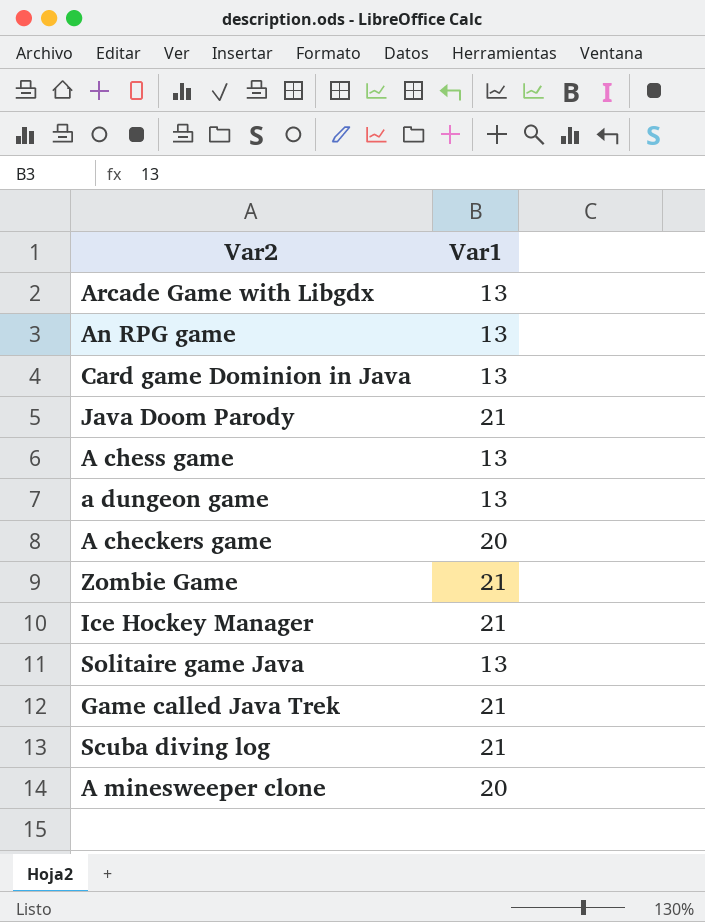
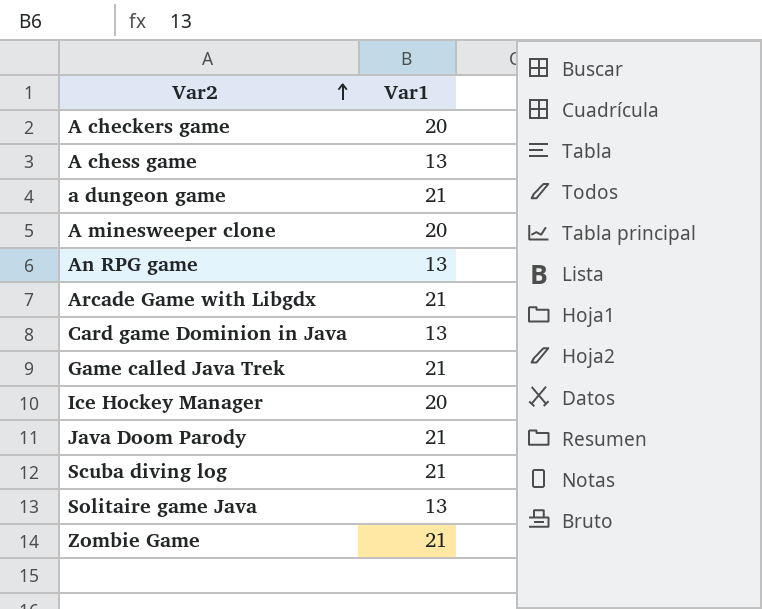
row order: none -> Var2 ascending
a dungeon game | Var1: 13 -> 21
Arcade Game with Libgdx | Var1: 13 -> 21
Ice Hockey Manager | Var1: 21 -> 20

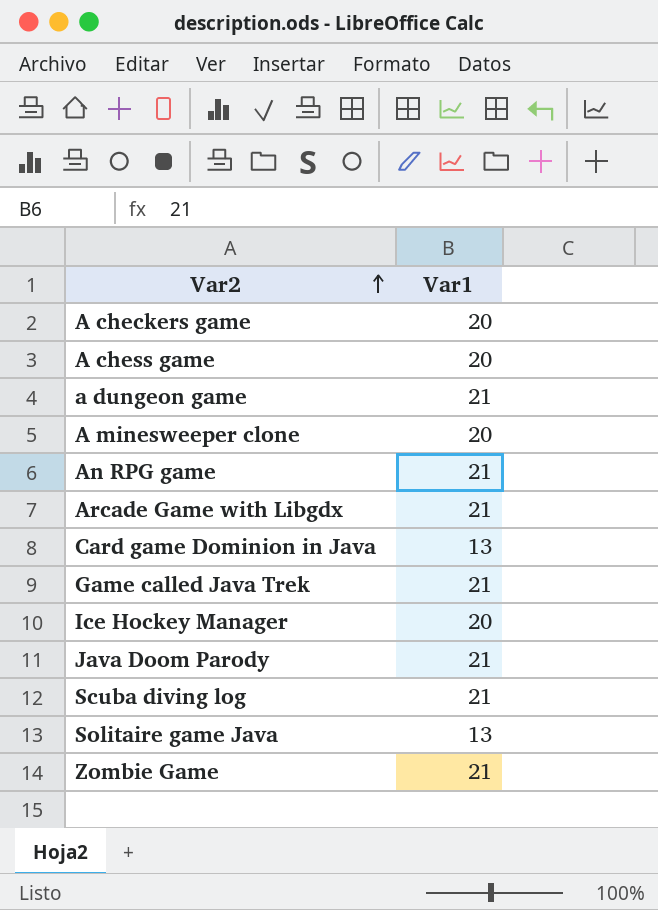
A chess game | Var1: 13 -> 20
An RPG game | Var1: 13 -> 21

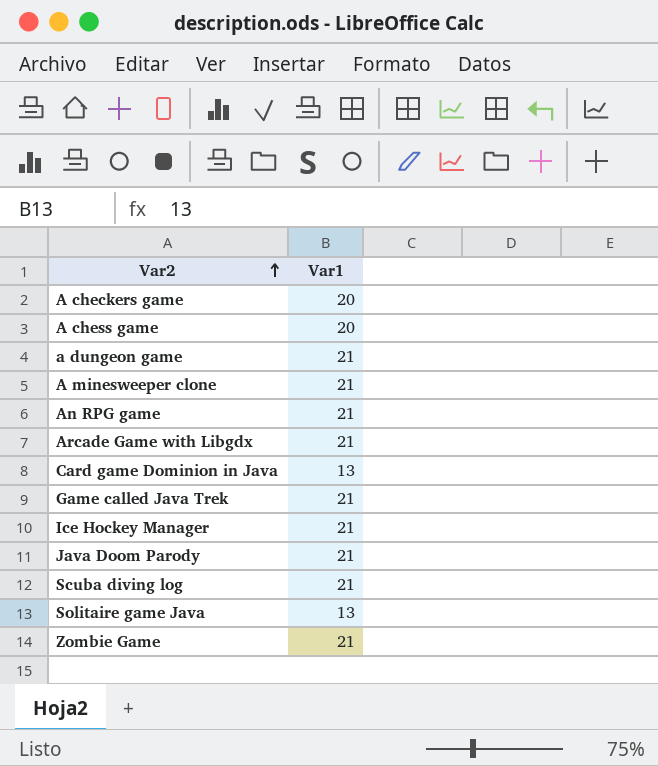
A minesweeper clone | Var1: 20 -> 21
Ice Hockey Manager | Var1: 20 -> 21

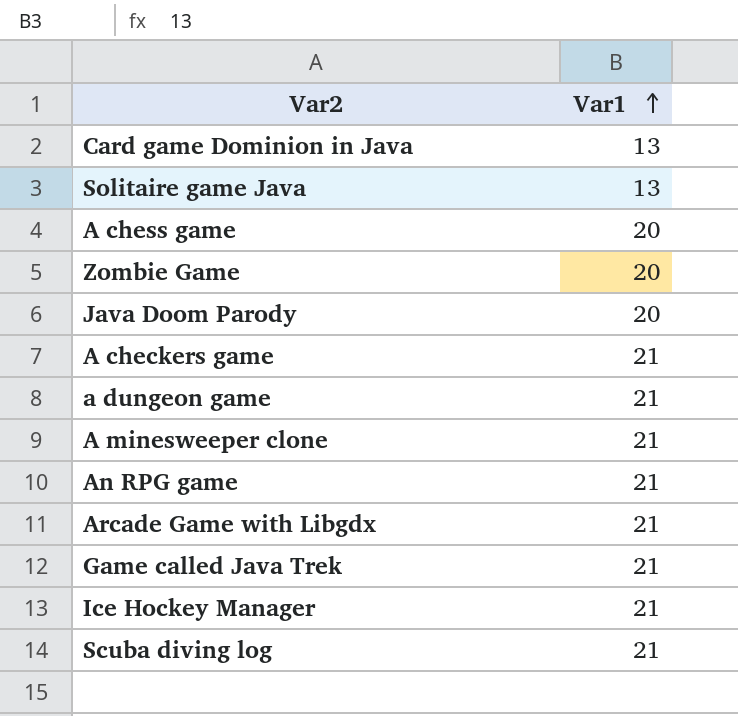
row order: Var2 ascending -> Var1 ascending
Zombie Game | Var1: 21 -> 20
Java Doom Parody | Var1: 21 -> 20
A checkers game | Var1: 20 -> 21

